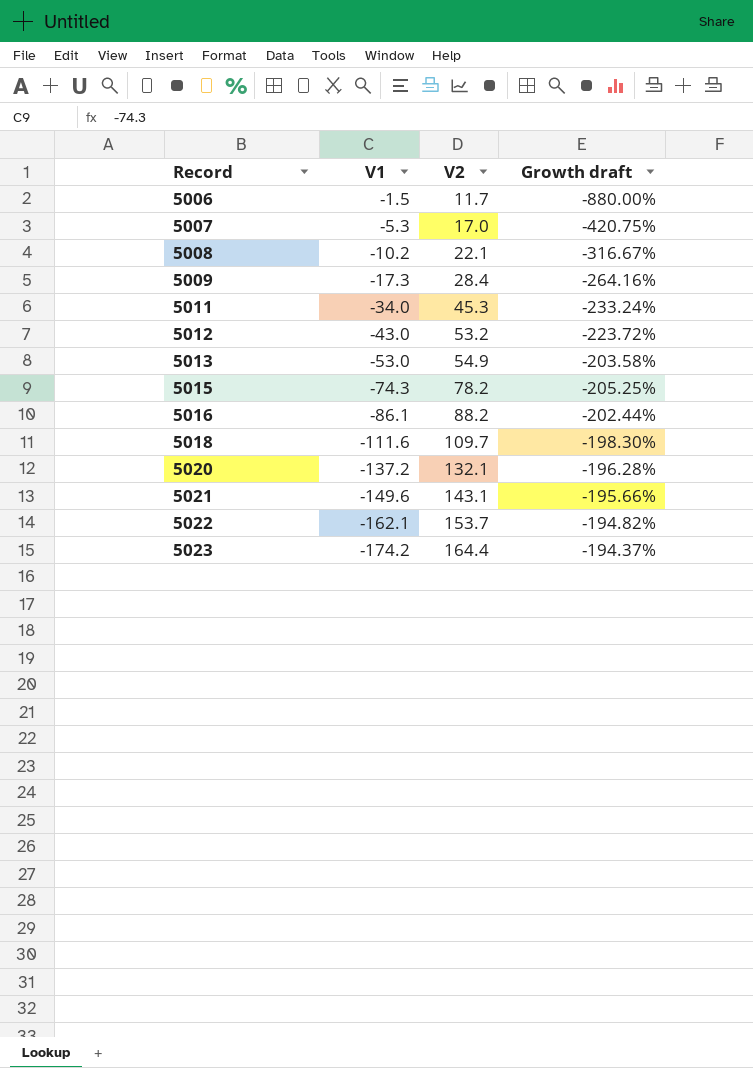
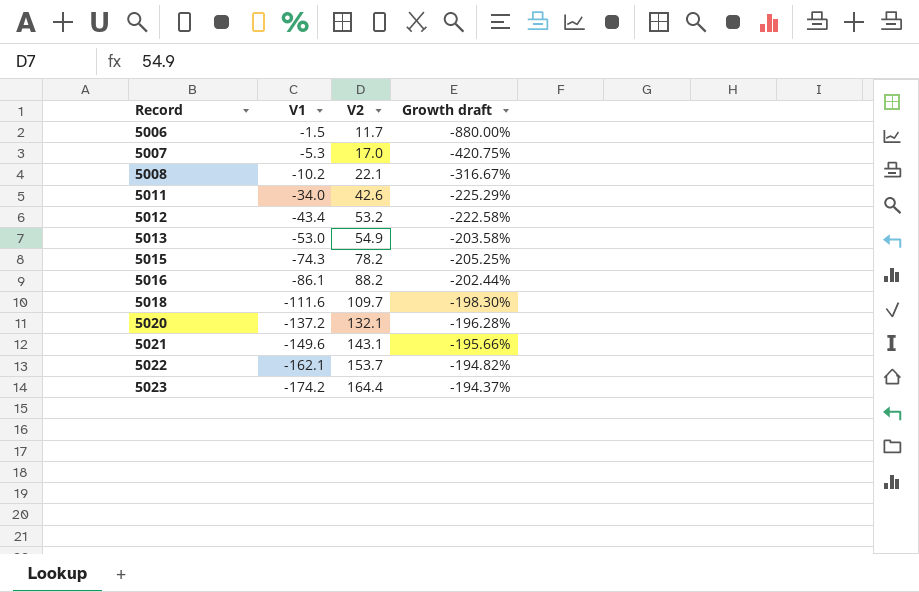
row 5009: -17.3 | 28.4 | -264.16% -> none
5011 | V2: 45.3 -> 42.6
5011 | Growth draft: -233.24% -> -225.29%
5012 | V1: -43.0 -> -43.4
5012 | Growth draft: -223.72% -> -222.58%

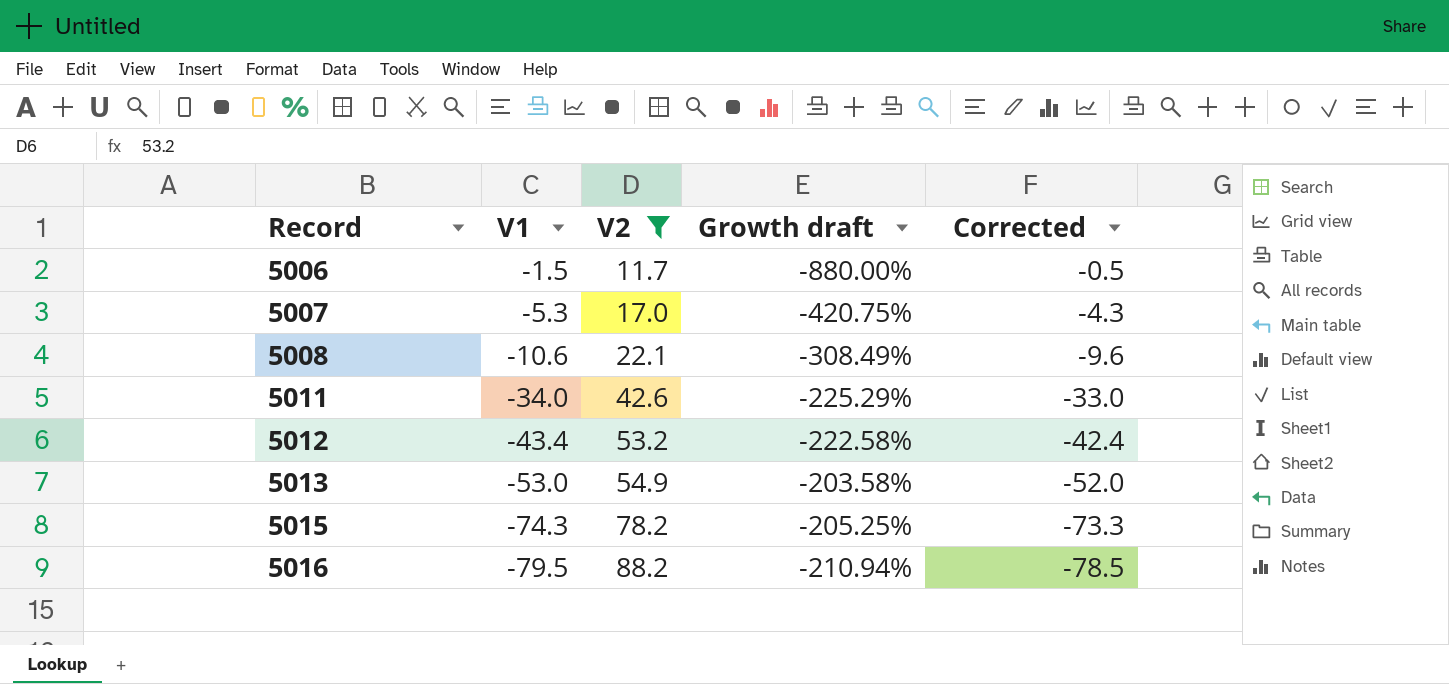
filter: none -> V2 <= 88.2
column Corrected | formula: none -> [V1] + 1
5008 | V1: -10.2 -> -10.6
5008 | Growth draft: -316.67% -> -308.49%
5016 | V1: -86.1 -> -79.5
5016 | Growth draft: -202.44% -> -210.94%

